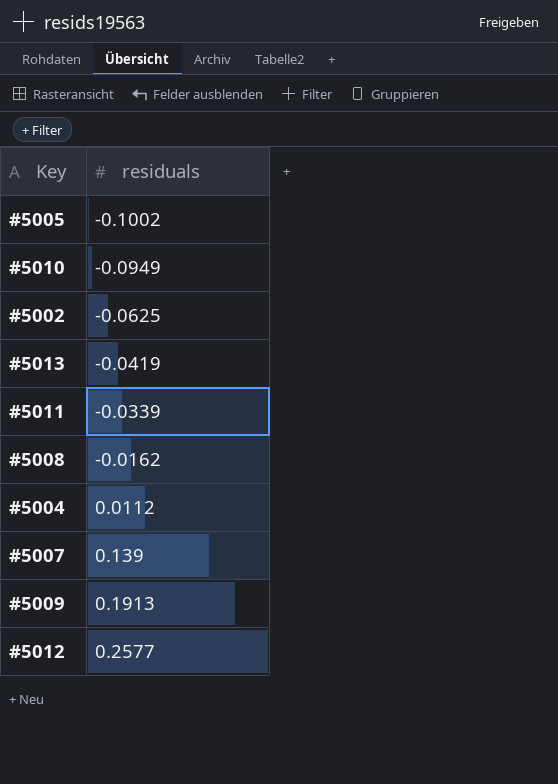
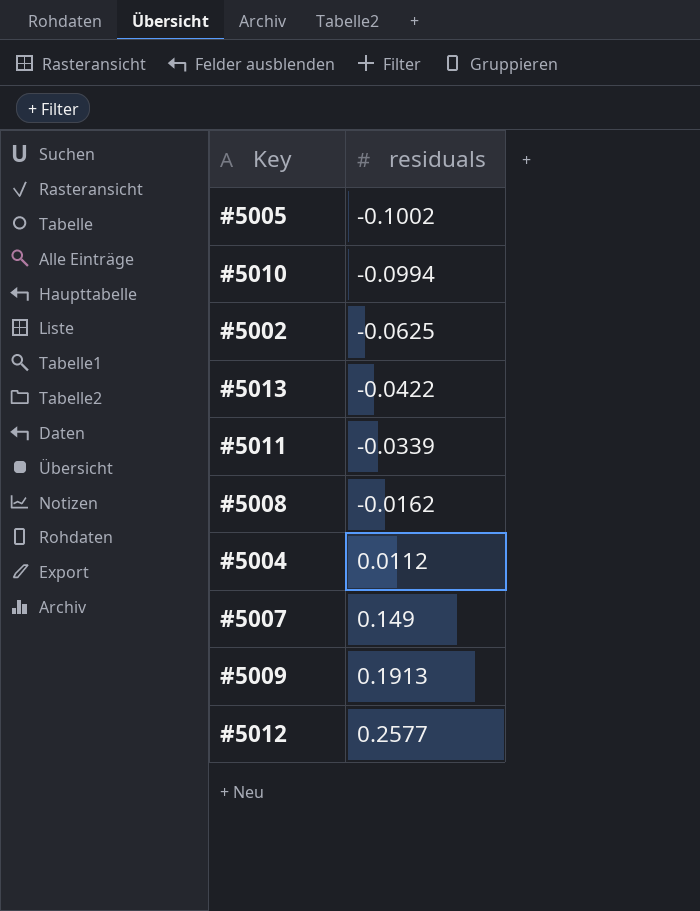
#5010 | residuals: -0.0949 -> -0.0994
#5013 | residuals: -0.0419 -> -0.0422
#5007 | residuals: 0.139 -> 0.149

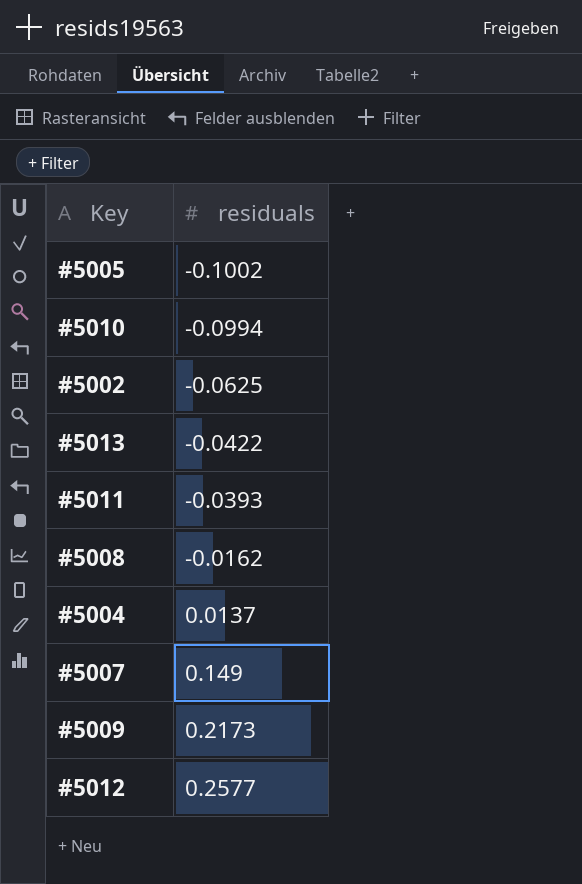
#5011 | residuals: -0.0339 -> -0.0393
#5004 | residuals: 0.0112 -> 0.0137
#5009 | residuals: 0.1913 -> 0.2173

